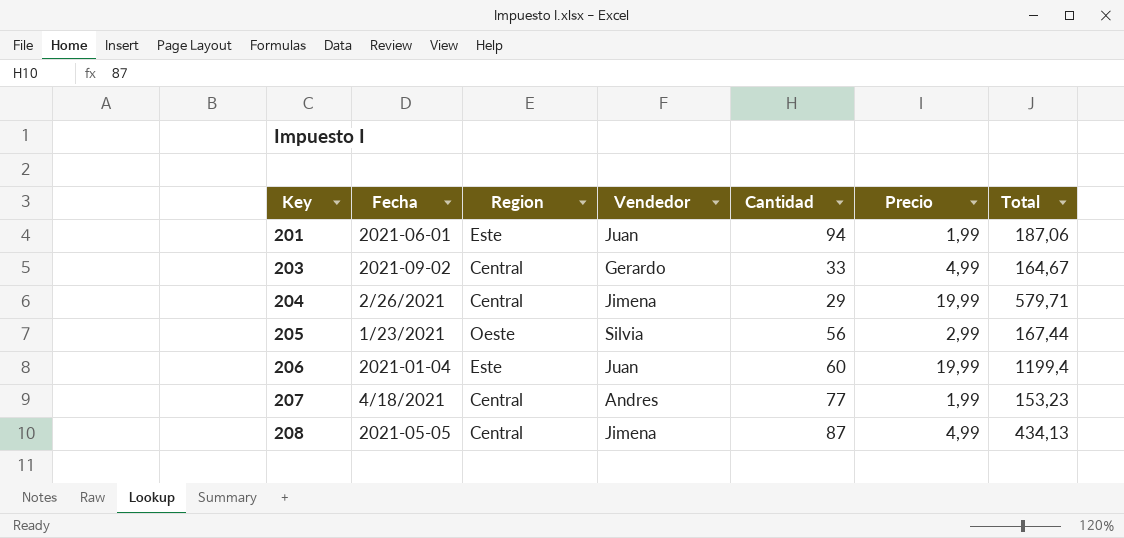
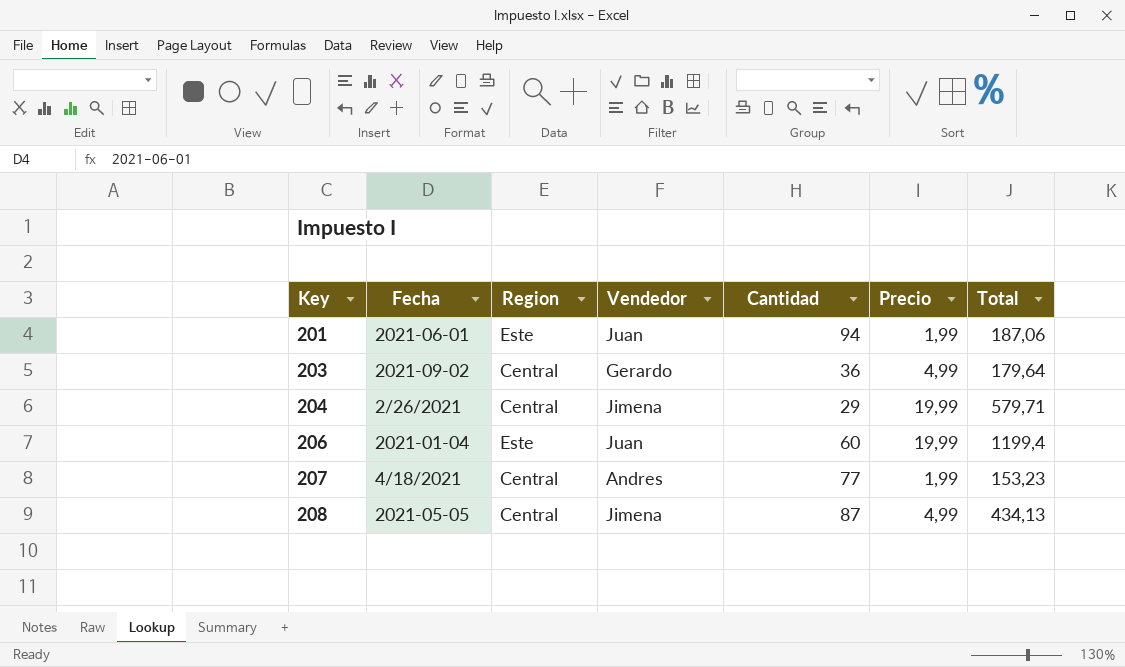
row 205: 1/23/2021 | Oeste | Silvia | 56 | 2,99 | 167,44 -> none
203 | Cantidad: 33 -> 36
203 | Total: 164,67 -> 179,64

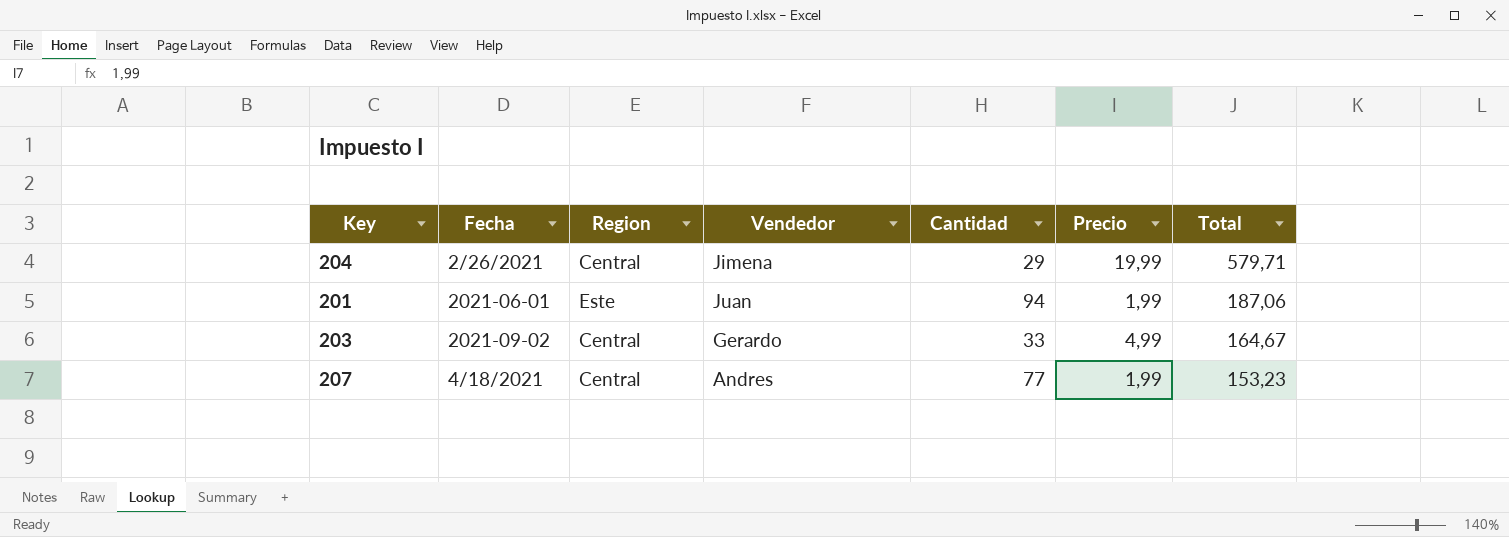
row order: Key ascending -> Total descending
row 206: 2021-01-04 | Este | Juan | 60 | 19,99 | 1199,4 -> none
row 208: 2021-05-05 | Central | Jimena | 87 | 4,99 | 434,13 -> none
203 | Cantidad: 36 -> 33
203 | Total: 179,64 -> 164,67

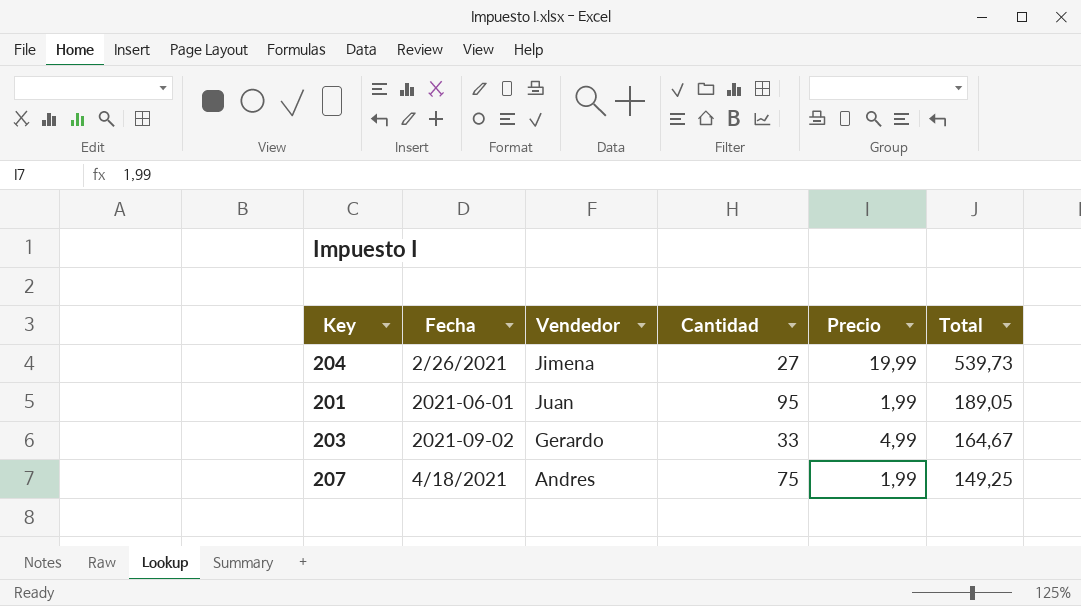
column Region | position: 3 -> none
204 | Cantidad: 29 -> 27
204 | Total: 579,71 -> 539,73
201 | Cantidad: 94 -> 95
201 | Total: 187,06 -> 189,05
207 | Cantidad: 77 -> 75
207 | Total: 153,23 -> 149,25

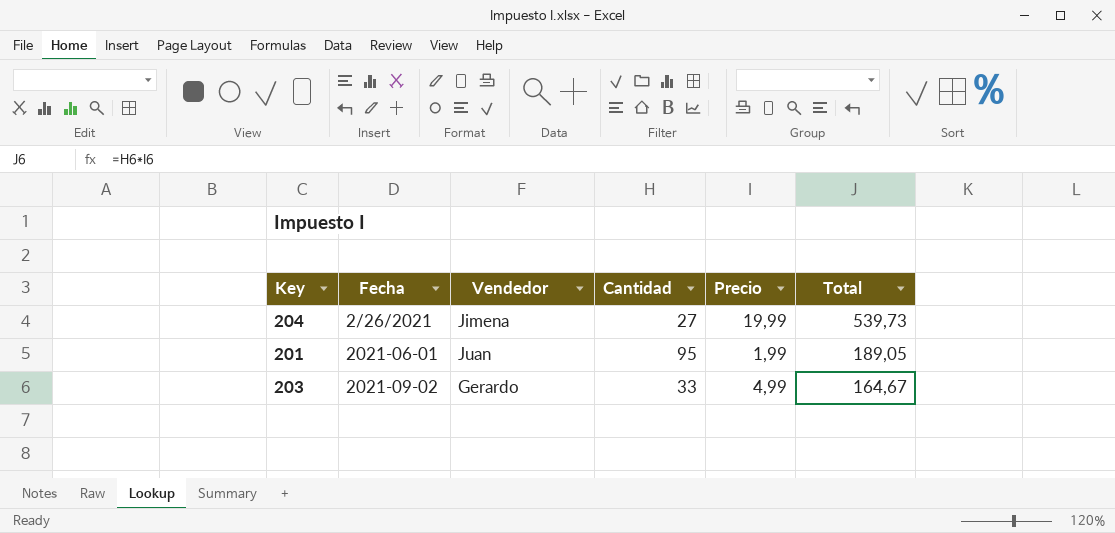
row 207: 4/18/2021 | Andres | 75 | 1,99 | 149,25 -> none

